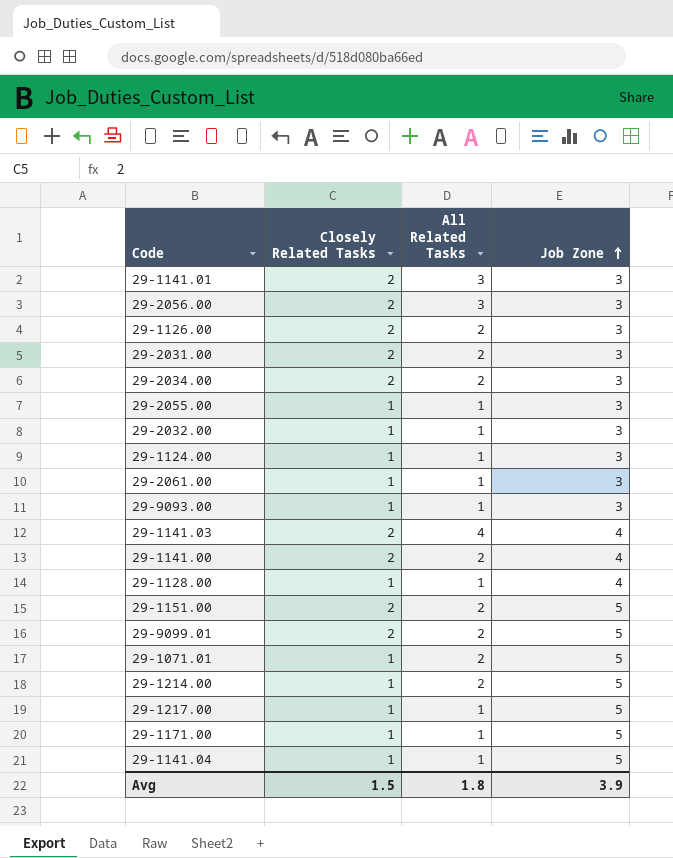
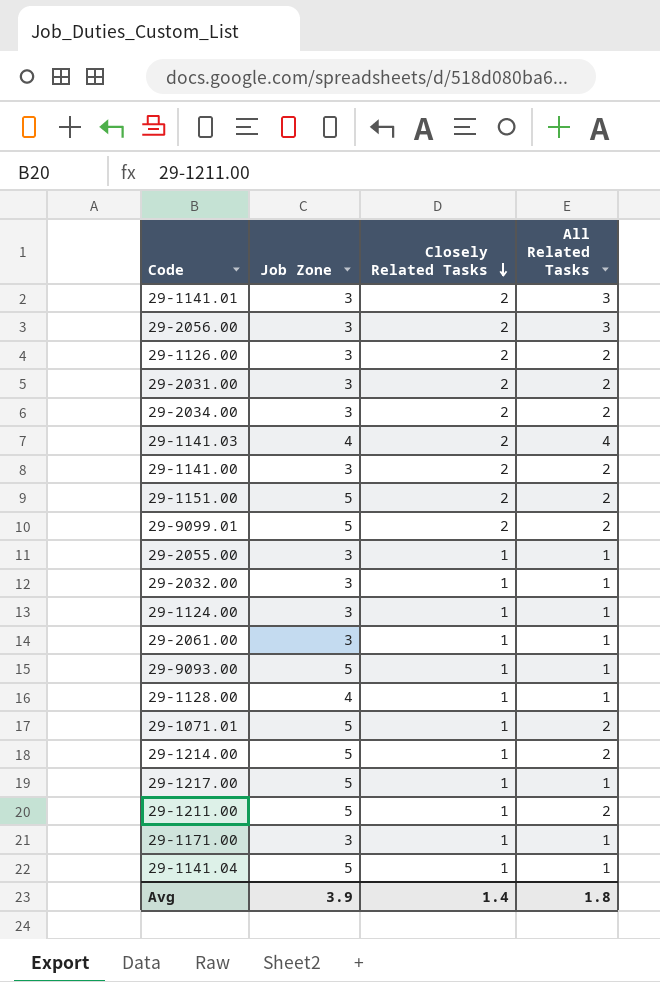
row order: Job Zone ascending -> Closely Related Tasks descending
column Job Zone | position: 4 -> 2
29-1141.00 | Job Zone: 4 -> 3
29-9093.00 | Job Zone: 3 -> 5
row 29-1211.00: none -> 5 | 1 | 2
29-1171.00 | Job Zone: 5 -> 3
Avg | Closely Related Tasks: 1.5 -> 1.4

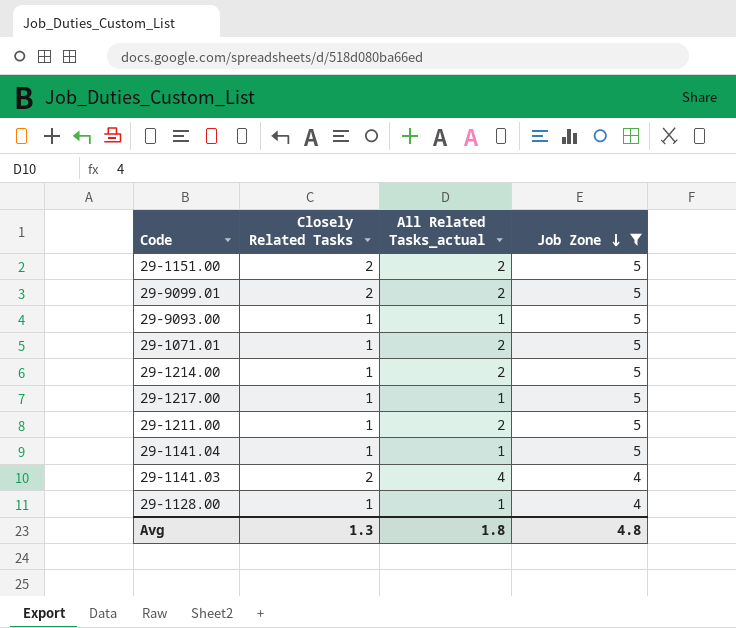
filter: none -> Job Zone != 3
row order: Closely Related Tasks descending -> Job Zone descending
column name: All Related Tasks -> All Related Tasks_actual
column Job Zone | position: 2 -> 4
Avg | Closely Related Tasks: 1.4 -> 1.3
Avg | Job Zone: 3.9 -> 4.8

